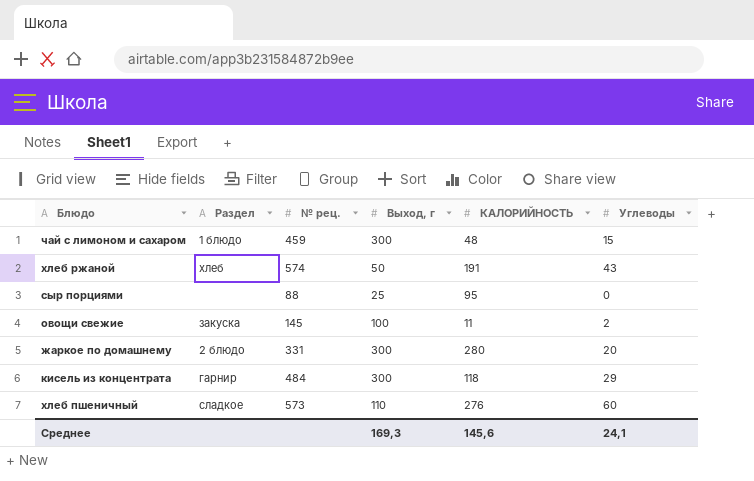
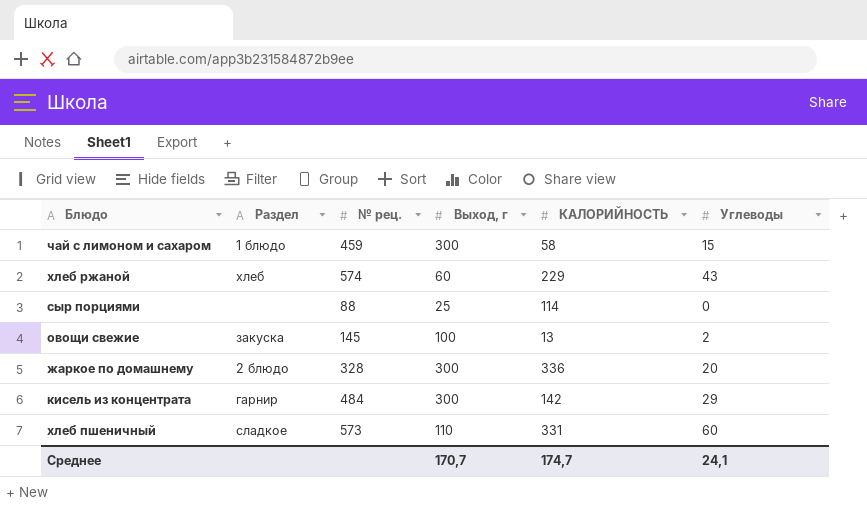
чай с лимоном и сахаром | КАЛОРИЙНОСТЬ: 48 -> 58
хлеб ржаной | Выход, г: 50 -> 60
хлеб ржаной | КАЛОРИЙНОСТЬ: 191 -> 229
сыр порциями | КАЛОРИЙНОСТЬ: 95 -> 114
овощи свежие | КАЛОРИЙНОСТЬ: 11 -> 13
жаркое по домашнему | № рец.: 331 -> 328
жаркое по домашнему | КАЛОРИЙНОСТЬ: 280 -> 336
кисель из концентрата | КАЛОРИЙНОСТЬ: 118 -> 142
хлеб пшеничный | КАЛОРИЙНОСТЬ: 276 -> 331
Среднее | Выход, г: 169,3 -> 170,7
Среднее | КАЛОРИЙНОСТЬ: 145,6 -> 174,7

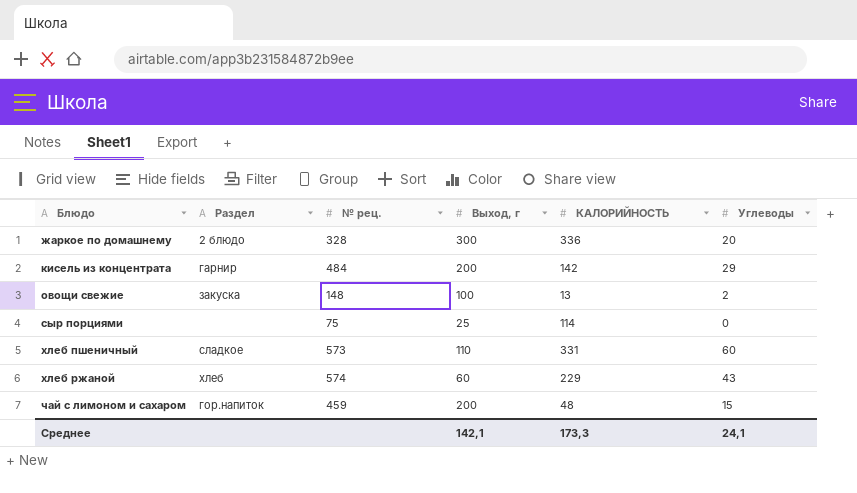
row order: none -> Блюдо ascending
кисель из концентрата | Выход, г: 300 -> 200
овощи свежие | № рец.: 145 -> 148
сыр порциями | № рец.: 88 -> 75
чай с лимоном и сахаром | Раздел: 1 блюдо -> гор.напиток
чай с лимоном и сахаром | Выход, г: 300 -> 200
чай с лимоном и сахаром | КАЛОРИЙНОСТЬ: 58 -> 48
Среднее | Выход, г: 170,7 -> 142,1
Среднее | КАЛОРИЙНОСТЬ: 174,7 -> 173,3

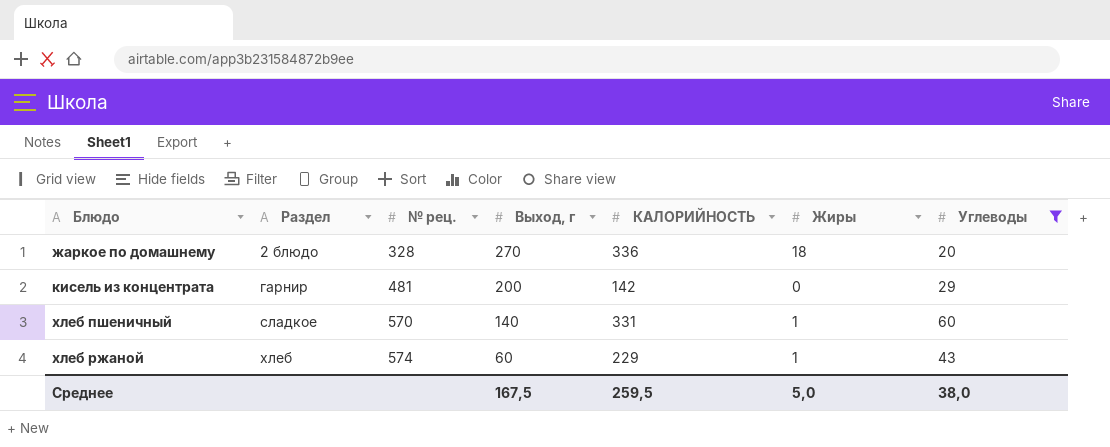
filter: none -> Углеводы >= 20
column Жиры | position: none -> 6
жаркое по домашнему | Выход, г: 300 -> 270
кисель из концентрата | № рец.: 484 -> 481
хлеб пшеничный | № рец.: 573 -> 570
хлеб пшеничный | Выход, г: 110 -> 140
Среднее | Выход, г: 142,1 -> 167,5
Среднее | КАЛОРИЙНОСТЬ: 173,3 -> 259,5
Среднее | Углеводы: 24,1 -> 38,0

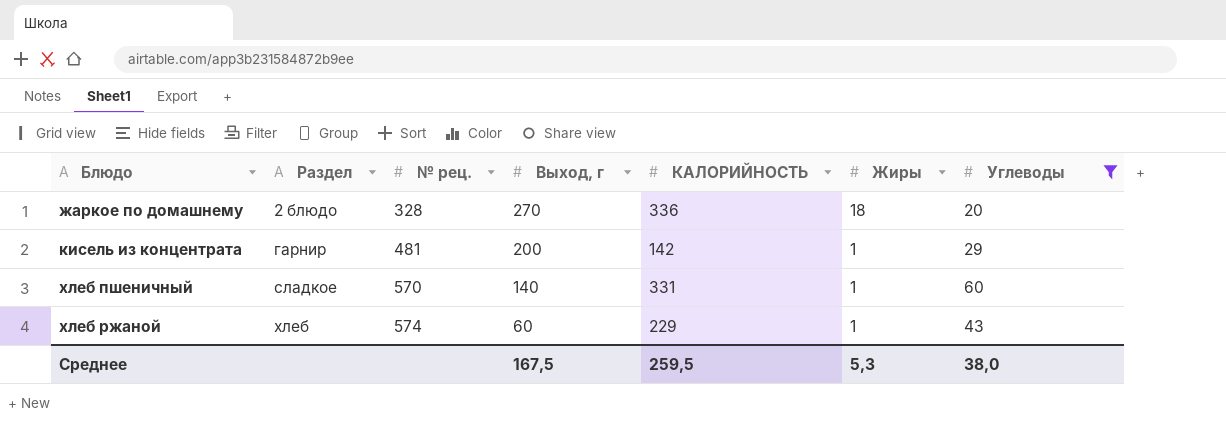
кисель из концентрата | Жиры: 0 -> 1
Среднее | Жиры: 5,0 -> 5,3

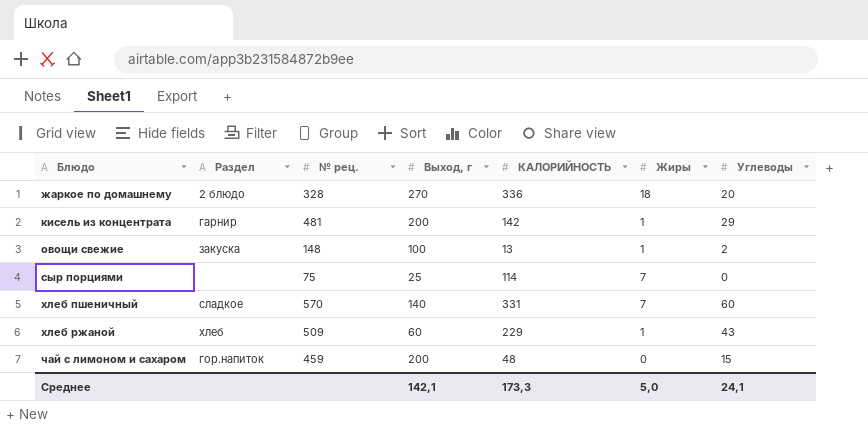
filter: Углеводы >= 20 -> none
хлеб пшеничный | Жиры: 1 -> 7
хлеб ржаной | № рец.: 574 -> 509
Среднее | Выход, г: 167,5 -> 142,1
Среднее | КАЛОРИЙНОСТЬ: 259,5 -> 173,3
Среднее | Жиры: 5,3 -> 5,0
Среднее | Углеводы: 38,0 -> 24,1

